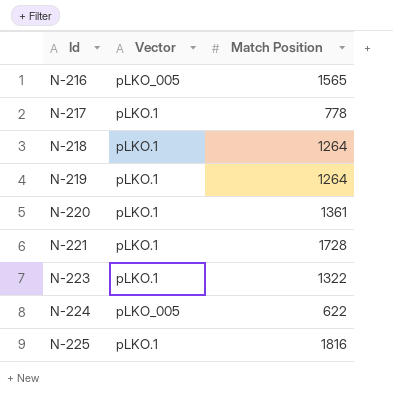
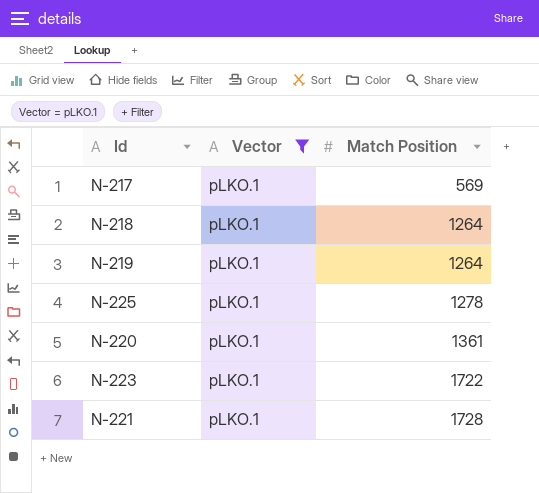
filter: none -> Vector = pLKO.1
row order: Id ascending -> Match Position ascending
N-217 | Match Position: 778 -> 569
N-225 | Match Position: 1816 -> 1278
N-223 | Match Position: 1322 -> 1722

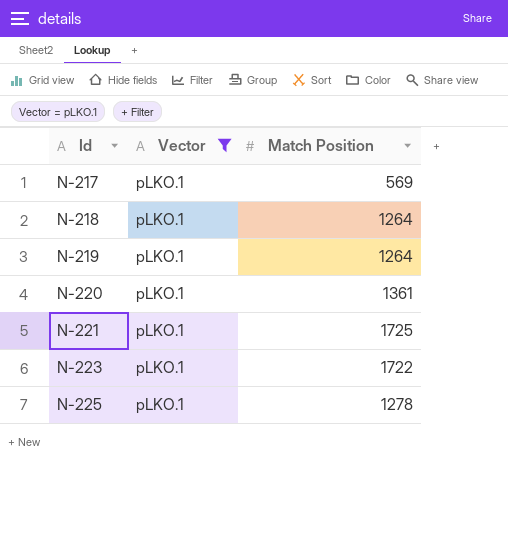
row order: Match Position ascending -> Id ascending
N-221 | Match Position: 1728 -> 1725

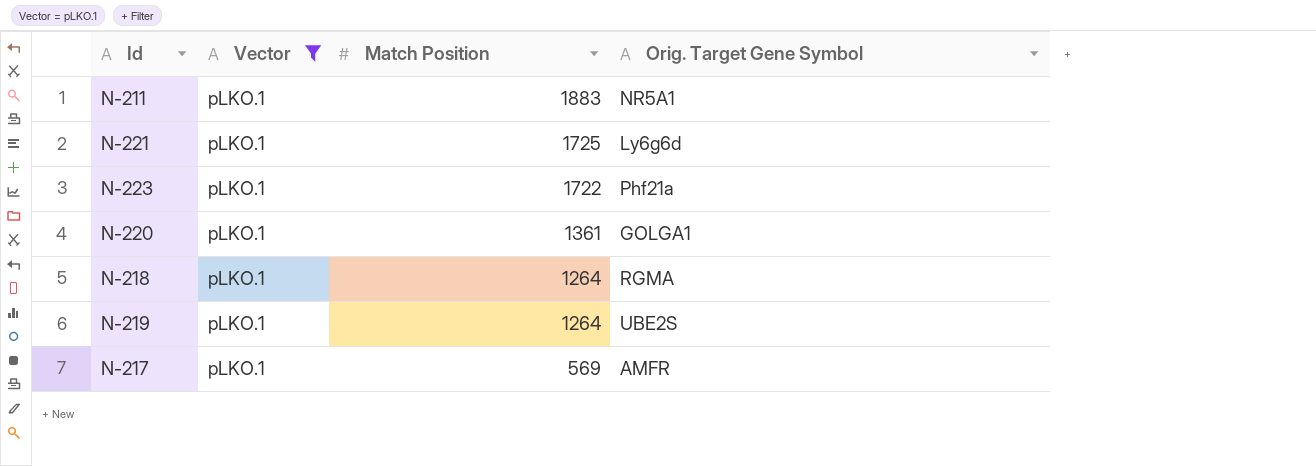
row order: Id ascending -> Match Position descending
column Orig. Target Gene Symbol | position: none -> 4
row N-225: pLKO.1 | 1278 -> none
row N-211: none -> pLKO.1 | 1883 | NR5A1

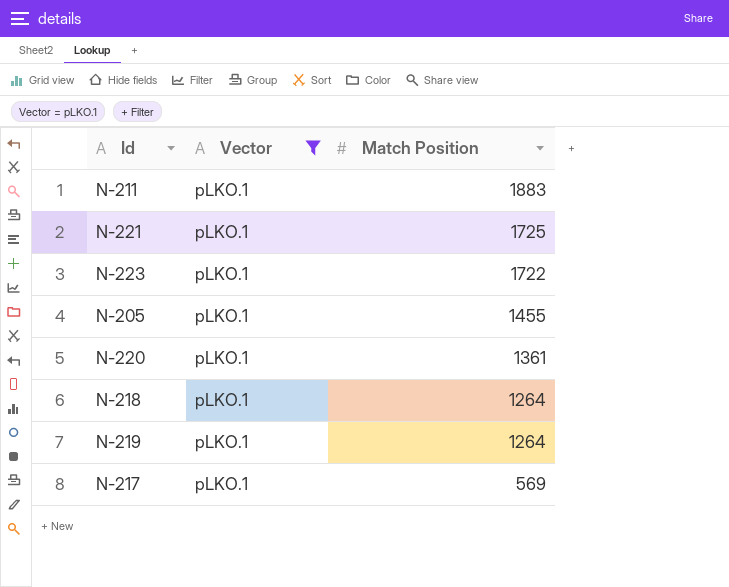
column Orig. Target Gene Symbol | position: 4 -> none
row N-205: none -> pLKO.1 | 1455

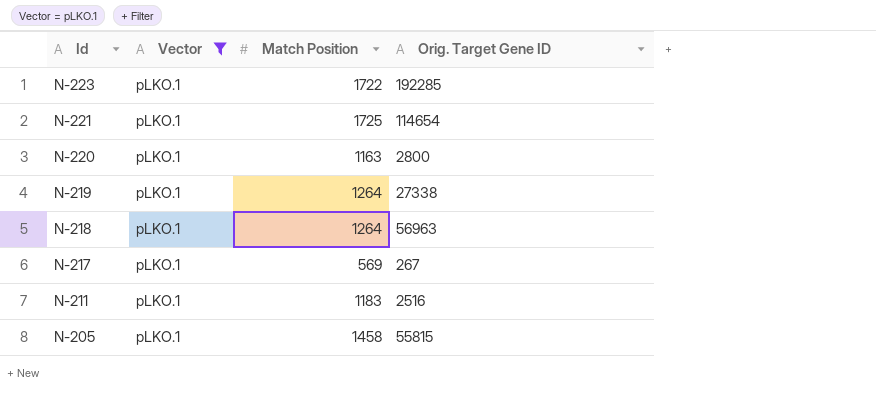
row order: Match Position descending -> Id descending
column Orig. Target Gene ID | position: none -> 4
N-220 | Match Position: 1361 -> 1163
N-211 | Match Position: 1883 -> 1183
N-205 | Match Position: 1455 -> 1458

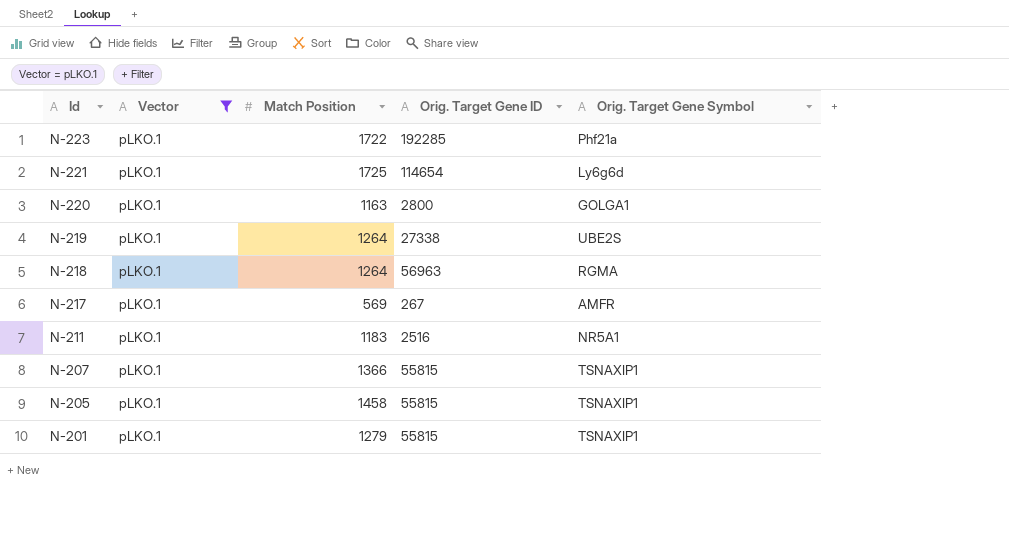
column Orig. Target Gene Symbol | position: none -> 5
row N-207: none -> pLKO.1 | 1366 | 55815 | TSNAXIP1
row N-201: none -> pLKO.1 | 1279 | 55815 | TSNAXIP1

